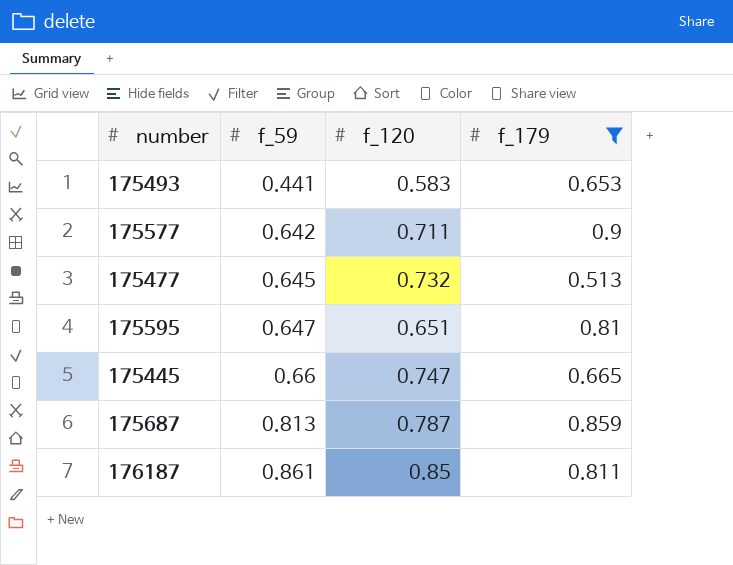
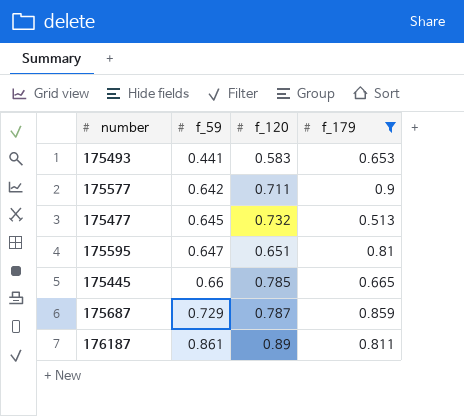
175445 | f_120: 0.747 -> 0.785
175687 | f_59: 0.813 -> 0.729
176187 | f_120: 0.85 -> 0.89

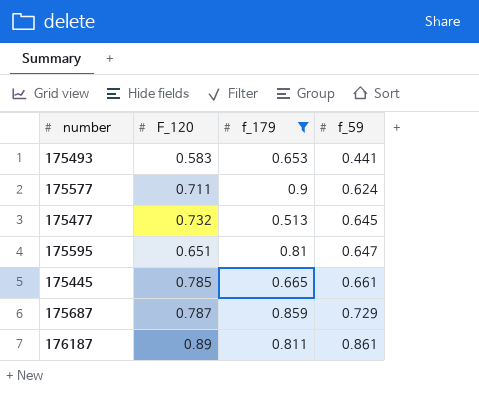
column name: f_120 -> F_120
column f_59 | position: 2 -> 4
175577 | f_59: 0.642 -> 0.624
175445 | f_59: 0.66 -> 0.661

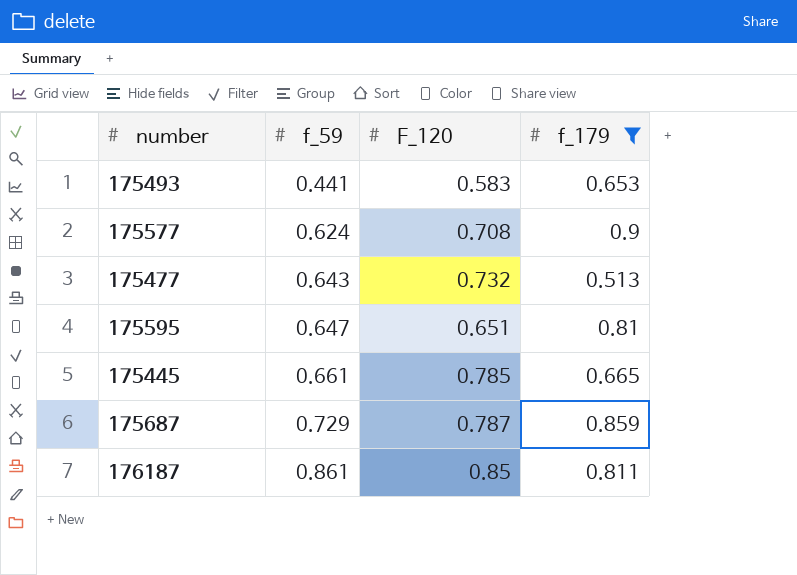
column f_59 | position: 4 -> 2
175577 | F_120: 0.711 -> 0.708
175477 | f_59: 0.645 -> 0.643
176187 | F_120: 0.89 -> 0.85

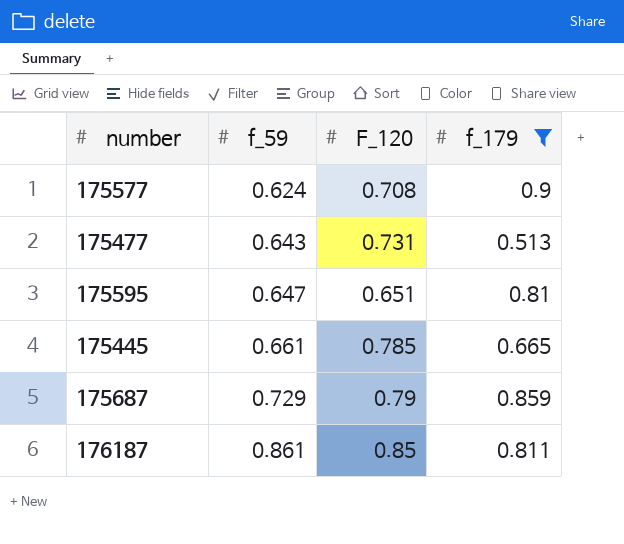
row 175493: 0.441 | 0.583 | 0.653 -> none
175477 | F_120: 0.732 -> 0.731
175687 | F_120: 0.787 -> 0.79

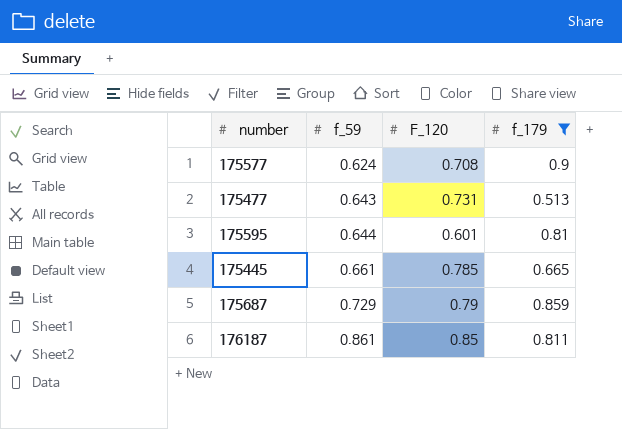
175595 | f_59: 0.647 -> 0.644
175595 | F_120: 0.651 -> 0.601

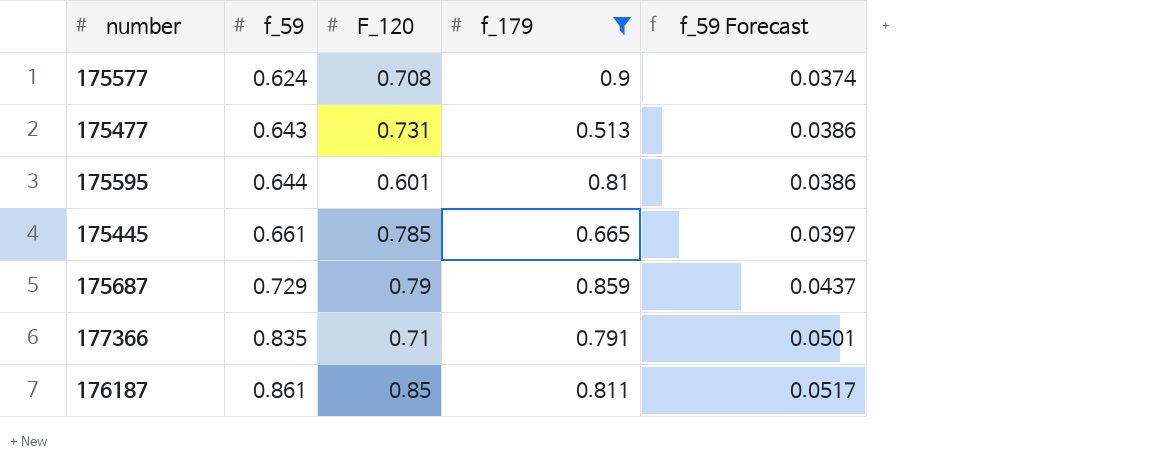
column f_59 Forecast | formula: none -> [f_59] * 0.06
row 177366: none -> 0.835 | 0.71 | 0.791 | 0.0501

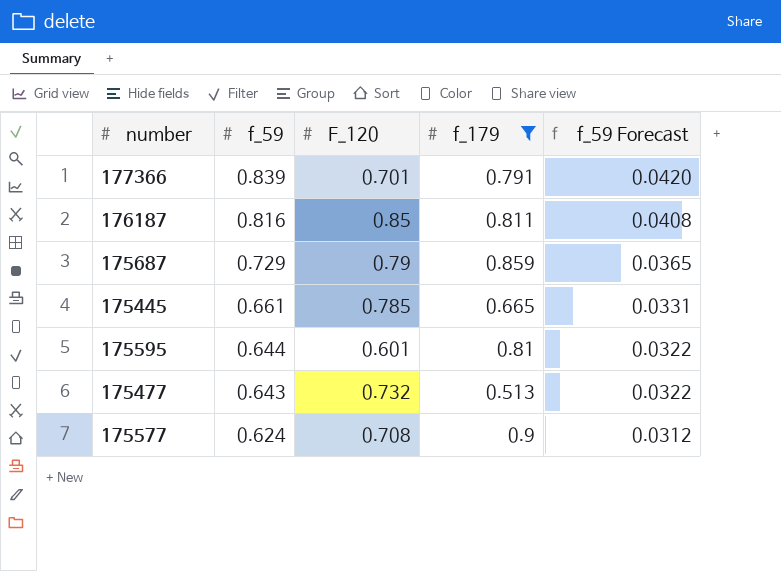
row order: f_59 ascending -> f_59 descending
column f_59 Forecast | formula: [f_59] * 0.06 -> [f_59] * 0.05
177366 | f_59: 0.835 -> 0.839
177366 | F_120: 0.71 -> 0.701
176187 | f_59: 0.861 -> 0.816
175477 | F_120: 0.731 -> 0.732

